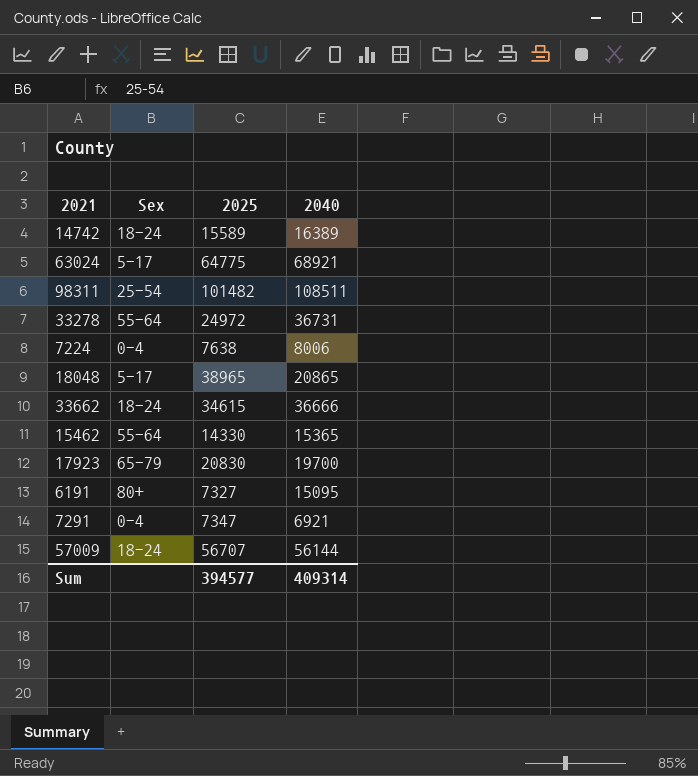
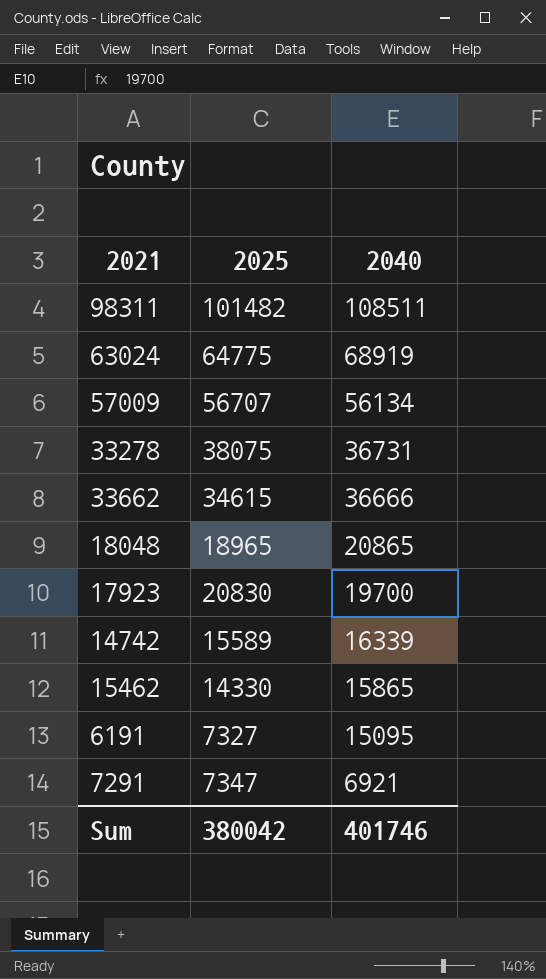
row order: none -> 2040 descending
column Sex | position: 2 -> none
row 7224: 0-4 | 7638 | 8006 -> none
63024 | 2040: 68921 -> 68919
57009 | 2040: 56144 -> 56134
33278 | 2025: 24972 -> 38075
18048 | 2025: 38965 -> 18965
14742 | 2040: 16389 -> 16339
15462 | 2040: 15365 -> 15865
Sum | 2025: 394577 -> 380042
Sum | 2040: 409314 -> 401746

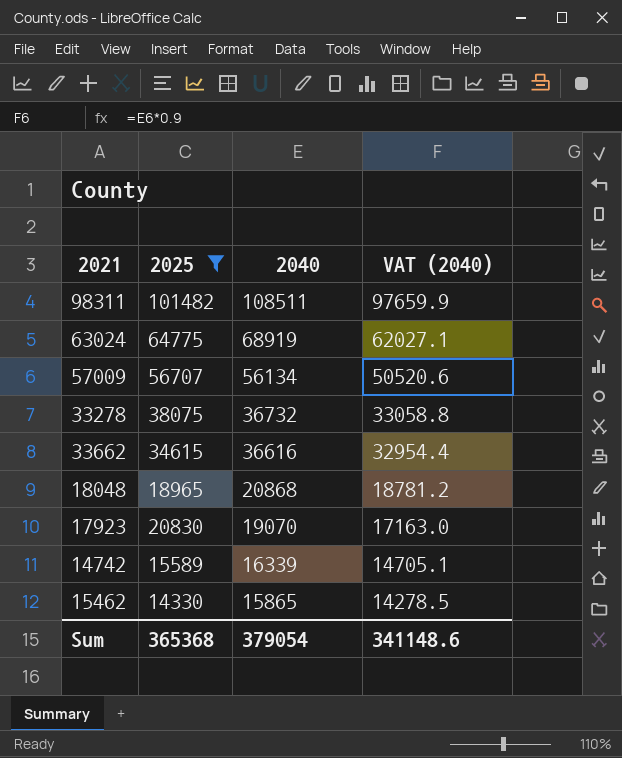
filter: none -> 2025 >= 14330
column VAT (2040) | formula: none -> [2040] * 0.9
33278 | 2040: 36731 -> 36732
33662 | 2040: 36666 -> 36616
18048 | 2040: 20865 -> 20868
17923 | 2040: 19700 -> 19070
Sum | 2025: 380042 -> 365368
Sum | 2040: 401746 -> 379054

